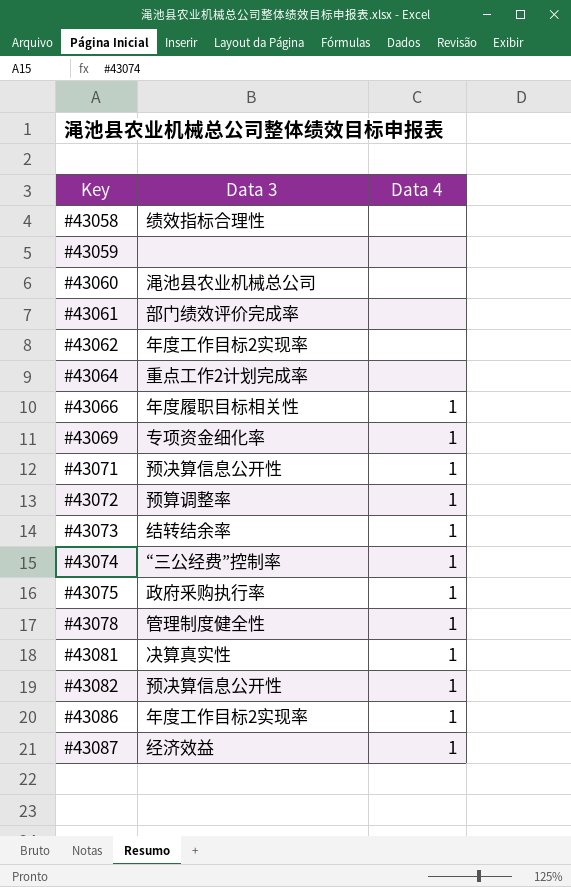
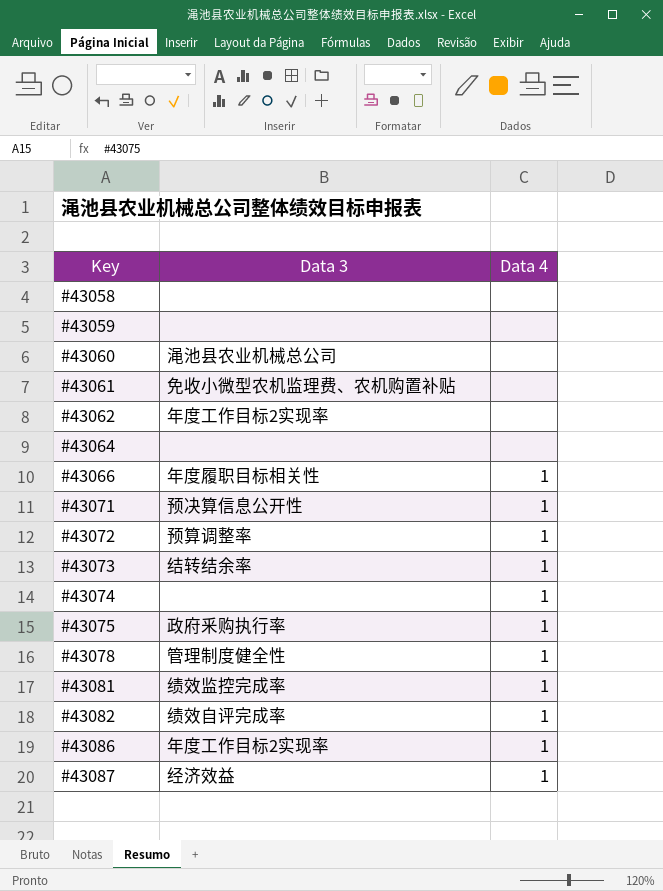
row #43069: 专项资金细化率 | 1 -> none
#43058 | Data 3: 绩效指标合理性 -> none
#43061 | Data 3: 部门绩效评价完成率 -> 免收小微型农机监理费、农机购置补贴
#43064 | Data 3: 重点工作2计划完成率 -> none
#43074 | Data 3: “三公经费”控制率 -> none
#43081 | Data 3: 决算真实性 -> 绩效监控完成率
#43082 | Data 3: 预决算信息公开性 -> 绩效自评完成率

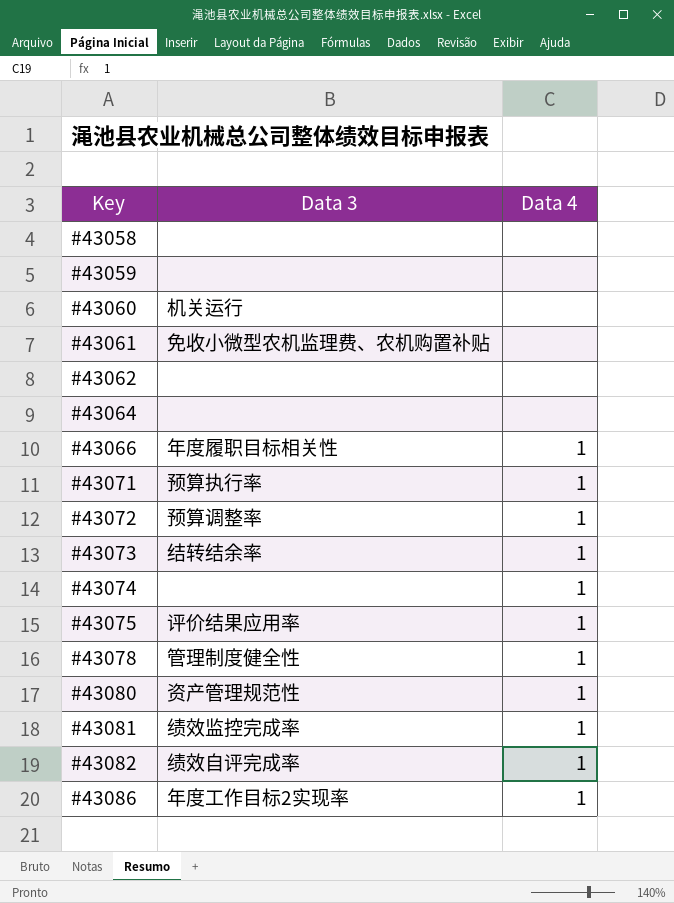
row #43087: 经济效益 | 1 -> none
#43060 | Data 3: 渑池县农业机械总公司 -> 机关运行
#43062 | Data 3: 年度工作目标2实现率 -> none
#43071 | Data 3: 预决算信息公开性 -> 预算执行率
#43075 | Data 3: 政府釆购执行率 -> 评价结果应用率
row #43080: none -> 资产管理规范性 | 1

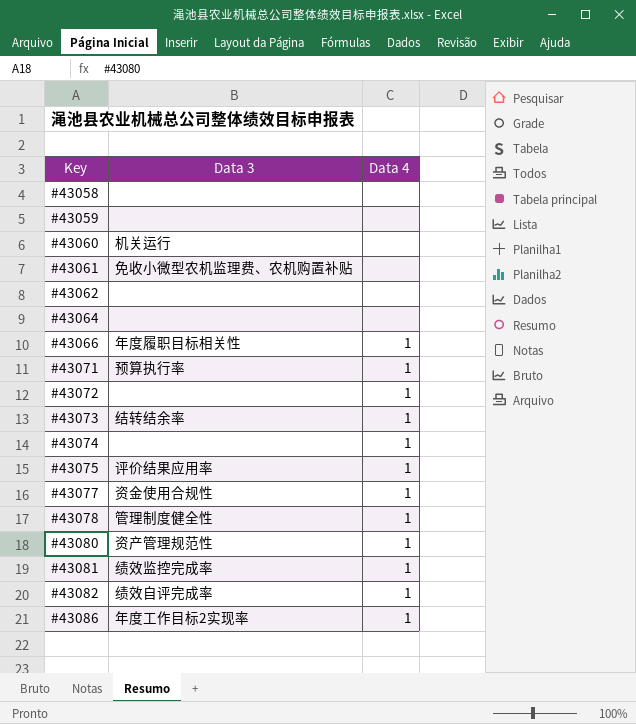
#43072 | Data 3: 预算调整率 -> none
row #43077: none -> 资金使用合规性 | 1

